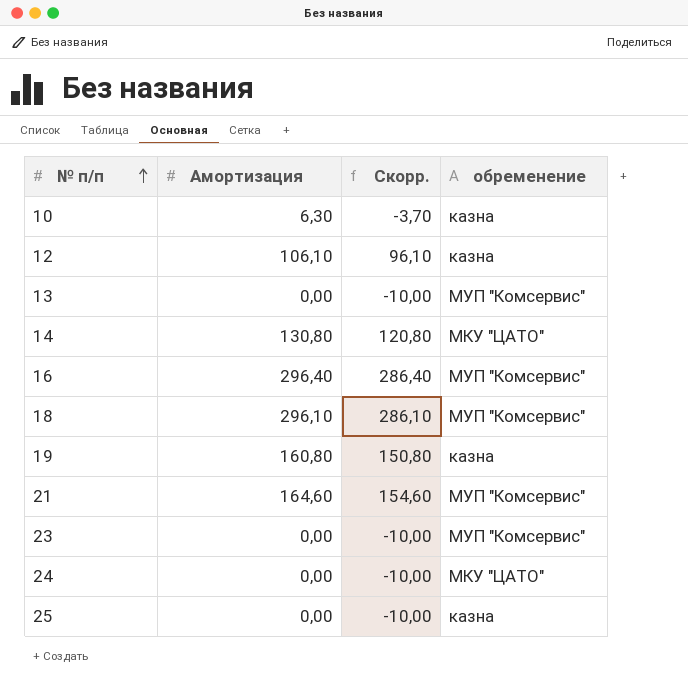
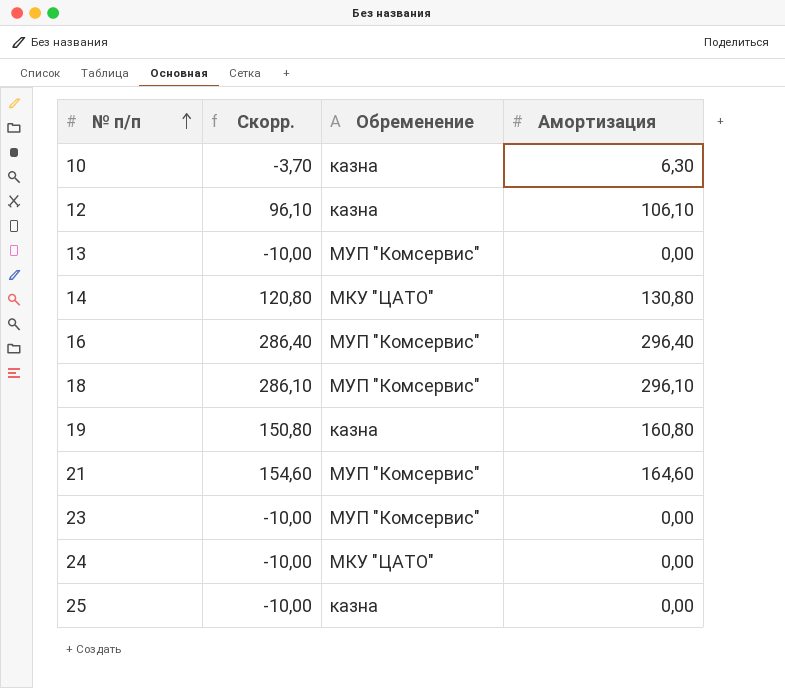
column name: обременение -> Обременение
column Амортизация | position: 2 -> 4

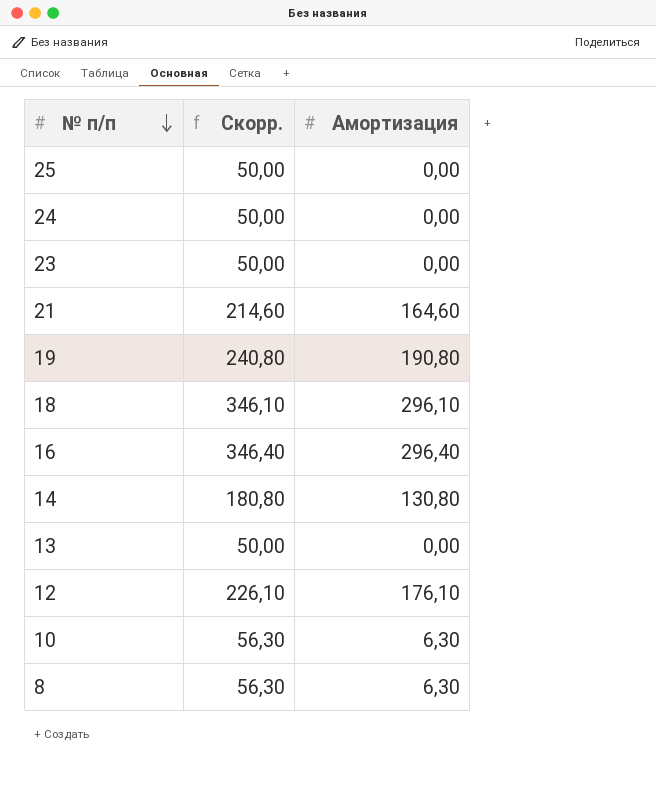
row order: № п/п ascending -> № п/п descending
column Обременение | position: 3 -> none
column Скорр. | formula: [Амортизация] - 10 -> [Амортизация] + 50
19 | Амортизация: 160,80 -> 190,80
12 | Амортизация: 106,10 -> 176,10
row 8: none -> 56,30 | 6,30

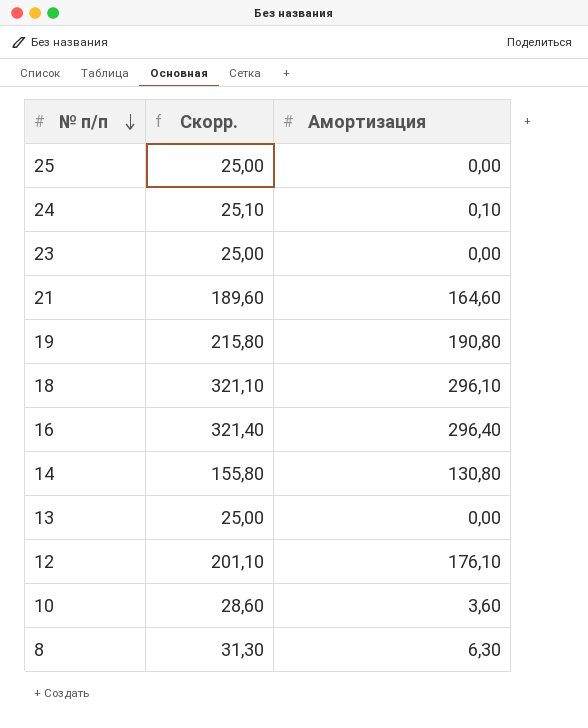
column Скорр. | formula: [Амортизация] + 50 -> [Амортизация] + 25
24 | Амортизация: 0,00 -> 0,10
10 | Амортизация: 6,30 -> 3,60

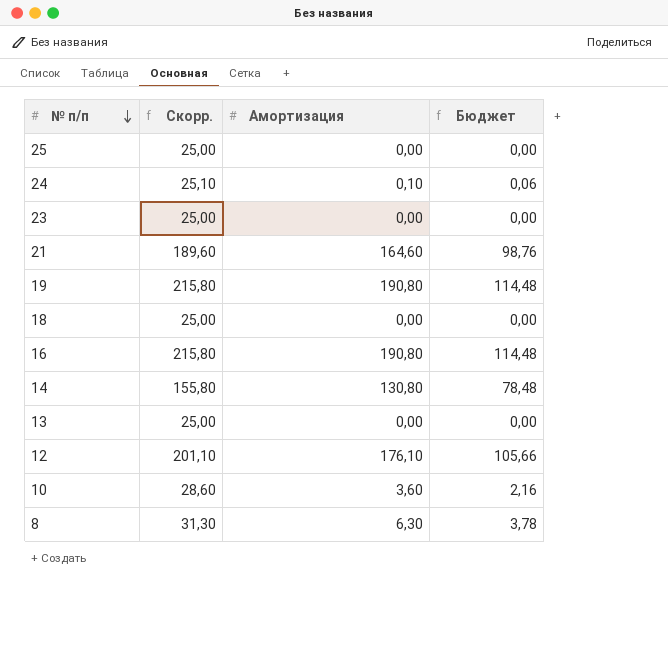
column Бюджет | formula: none -> [Амортизация] * 0,6
18 | Скорр.: 321,10 -> 25,00
18 | Амортизация: 296,10 -> 0,00
16 | Скорр.: 321,40 -> 215,80
16 | Амортизация: 296,40 -> 190,80

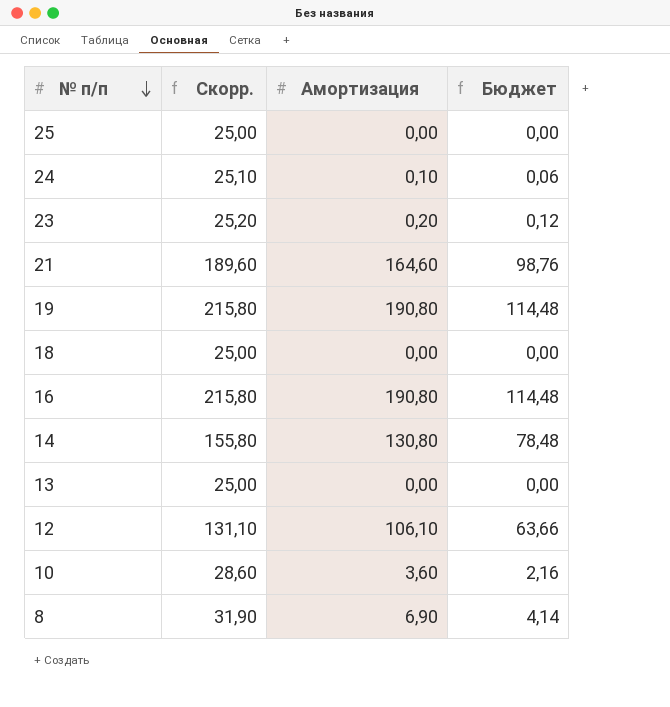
23 | Скорр.: 25,00 -> 25,20
23 | Амортизация: 0,00 -> 0,20
23 | Бюджет: 0,00 -> 0,12
12 | Скорр.: 201,10 -> 131,10
12 | Амортизация: 176,10 -> 106,10
12 | Бюджет: 105,66 -> 63,66
8 | Скорр.: 31,30 -> 31,90
8 | Амортизация: 6,30 -> 6,90
8 | Бюджет: 3,78 -> 4,14

